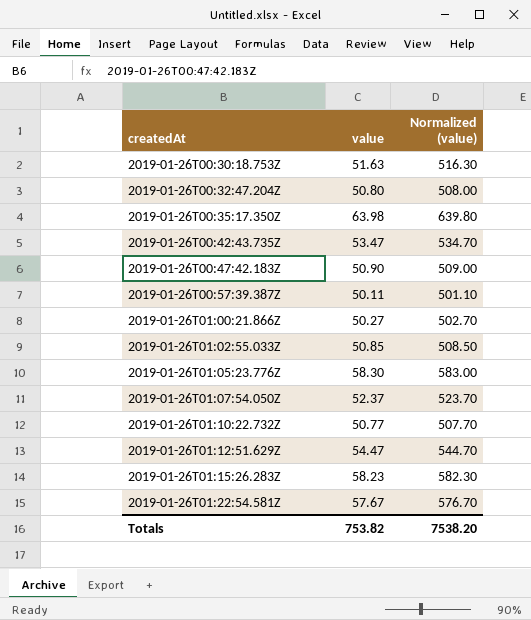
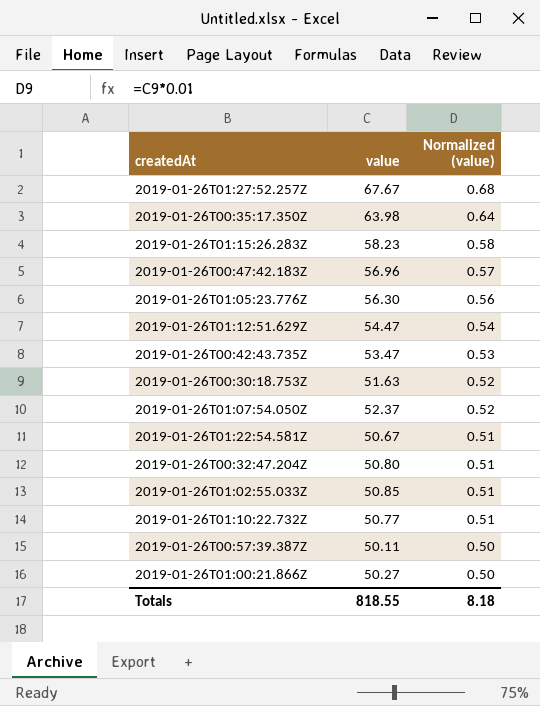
row order: createdAt ascending -> Normalized (value) descending
column Normalized (value) | formula: [value] * 10 -> [value] * 0.01
row 2019-01-26T01:27:52.257Z: none -> 67.67 | 0.68
2019-01-26T00:47:42.183Z | value: 50.90 -> 56.96
2019-01-26T01:05:23.776Z | value: 58.30 -> 56.30
2019-01-26T01:22:54.581Z | value: 57.67 -> 50.67
Totals | value: 753.82 -> 818.55
Totals | Normalized (value): 7538.20 -> 8.18

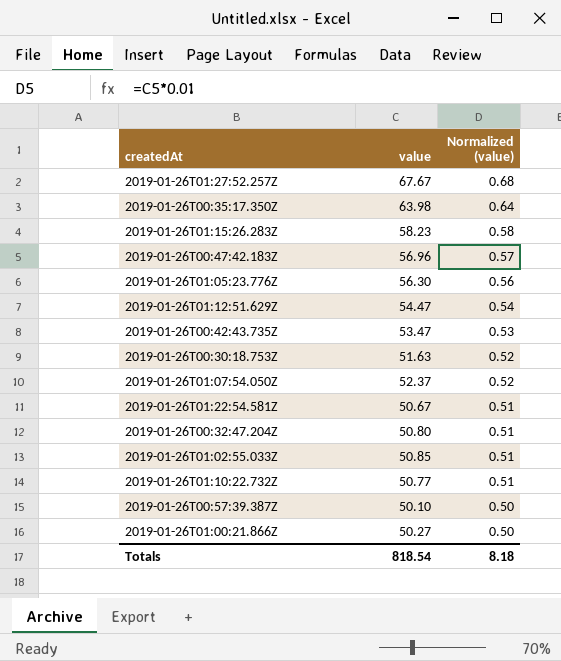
2019-01-26T00:57:39.387Z | value: 50.11 -> 50.10
Totals | value: 818.55 -> 818.54

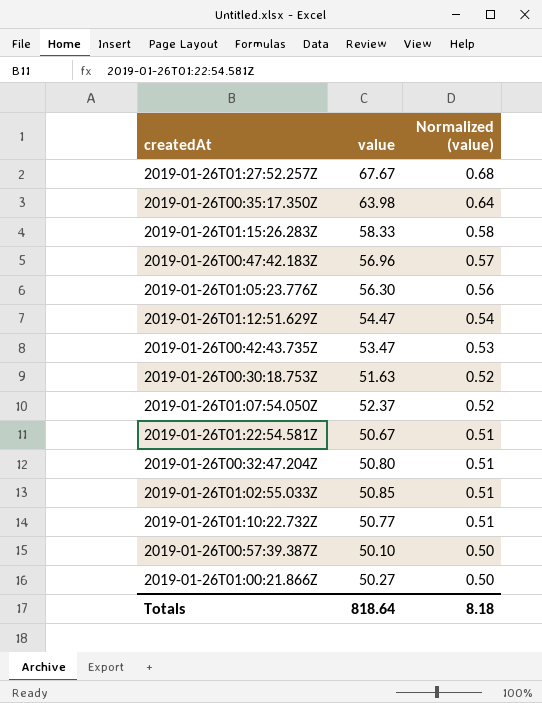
2019-01-26T01:15:26.283Z | value: 58.23 -> 58.33
Totals | value: 818.54 -> 818.64

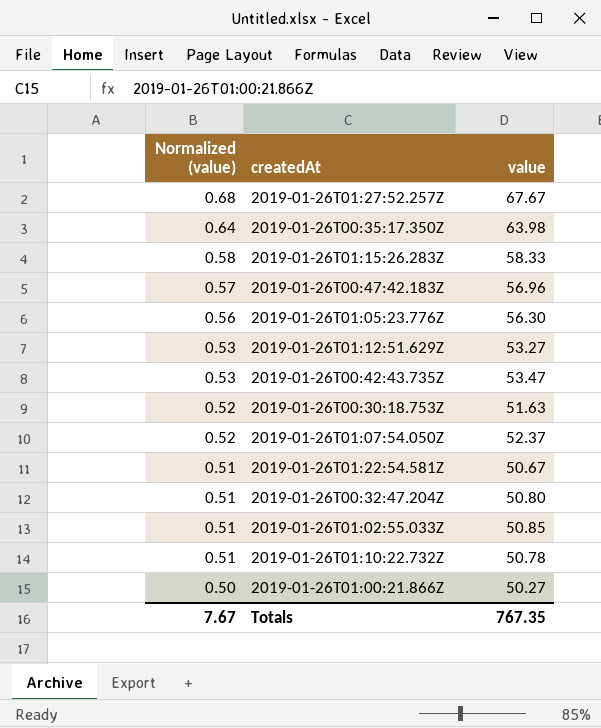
column Normalized (value) | position: 3 -> 1
row 2019-01-26T00:57:39.387Z: 50.10 | 0.50 -> none
2019-01-26T01:12:51.629Z | Normalized (value): 0.54 -> 0.53
2019-01-26T01:12:51.629Z | value: 54.47 -> 53.27
2019-01-26T01:10:22.732Z | value: 50.77 -> 50.78
Totals | Normalized (value): 8.18 -> 7.67
Totals | value: 818.64 -> 767.35

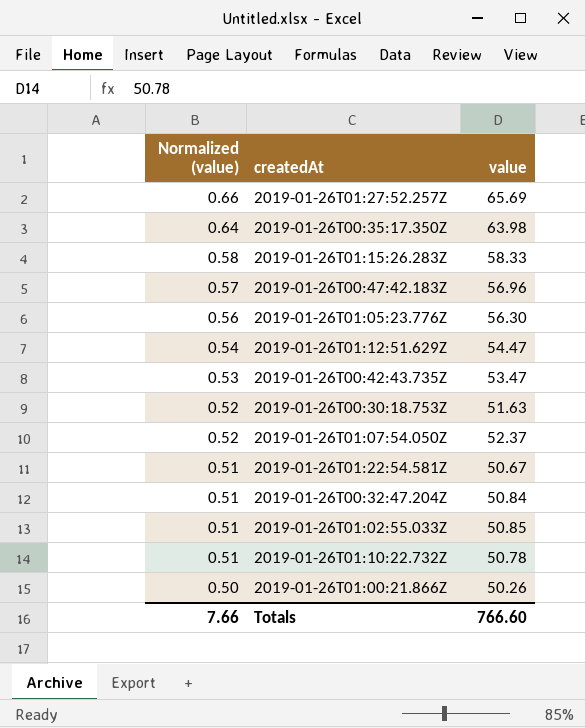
2019-01-26T01:27:52.257Z | Normalized (value): 0.68 -> 0.66
2019-01-26T01:27:52.257Z | value: 67.67 -> 65.69
2019-01-26T01:12:51.629Z | Normalized (value): 0.53 -> 0.54
2019-01-26T01:12:51.629Z | value: 53.27 -> 54.47
2019-01-26T00:32:47.204Z | value: 50.80 -> 50.84
2019-01-26T01:00:21.866Z | value: 50.27 -> 50.26
Totals | Normalized (value): 7.67 -> 7.66
Totals | value: 767.35 -> 766.60

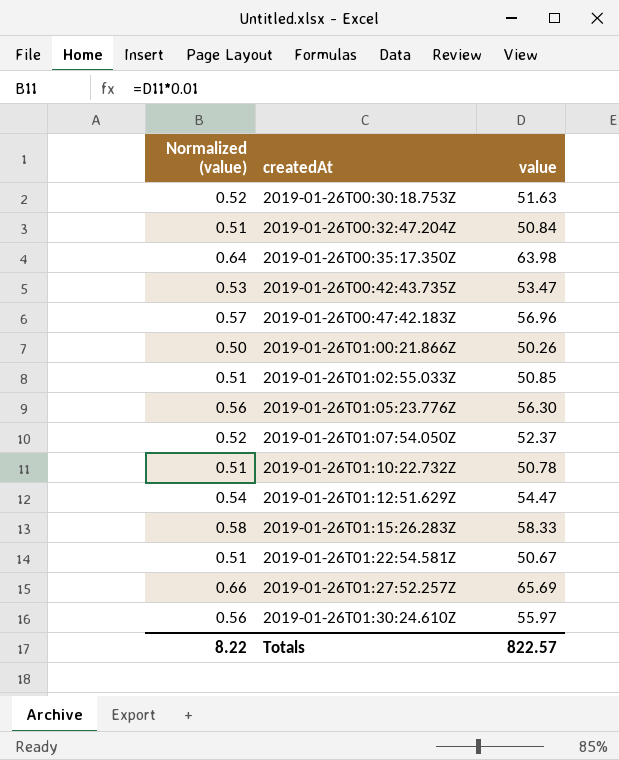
row order: Normalized (value) descending -> createdAt ascending
row 2019-01-26T01:30:24.610Z: none -> 0.56 | 55.97
Totals | Normalized (value): 7.66 -> 8.22
Totals | value: 766.60 -> 822.57

